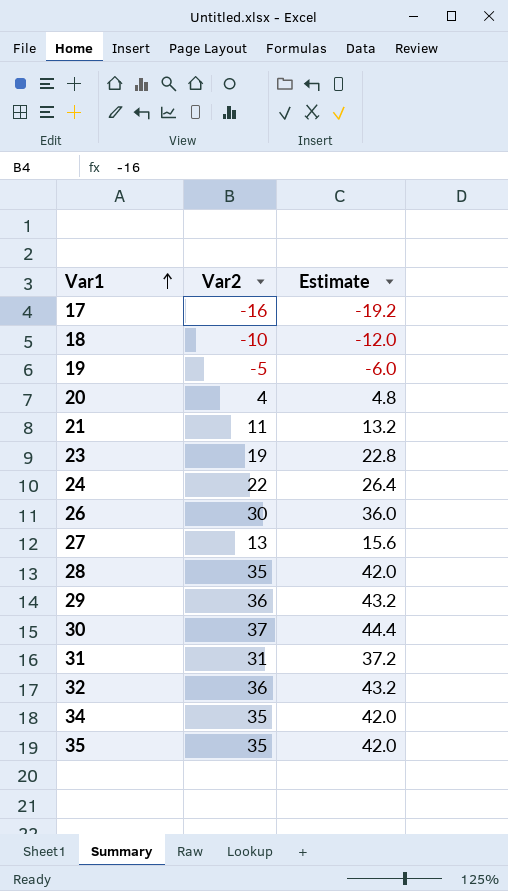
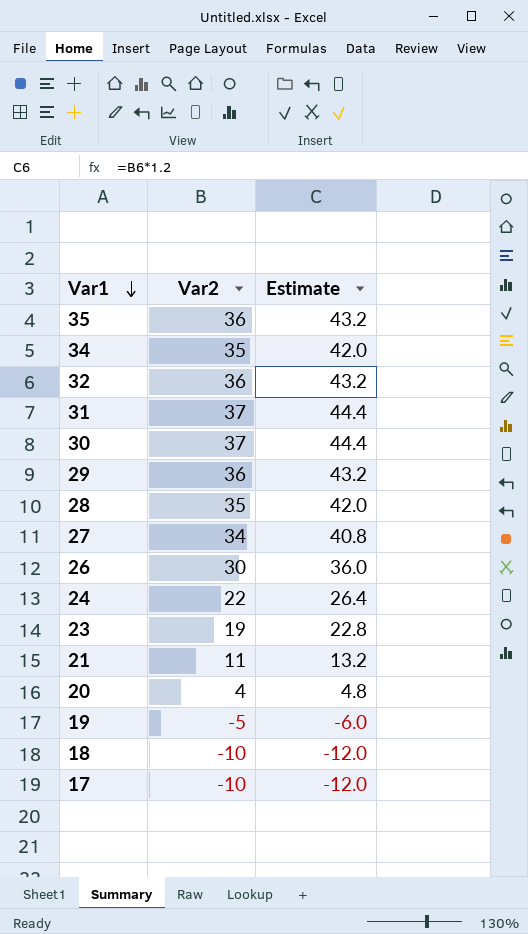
row order: Var1 ascending -> Var1 descending
35 | Var2: 35 -> 36
35 | Estimate: 42.0 -> 43.2
31 | Var2: 31 -> 37
31 | Estimate: 37.2 -> 44.4
27 | Var2: 13 -> 34
27 | Estimate: 15.6 -> 40.8
17 | Var2: -16 -> -10
17 | Estimate: -19.2 -> -12.0

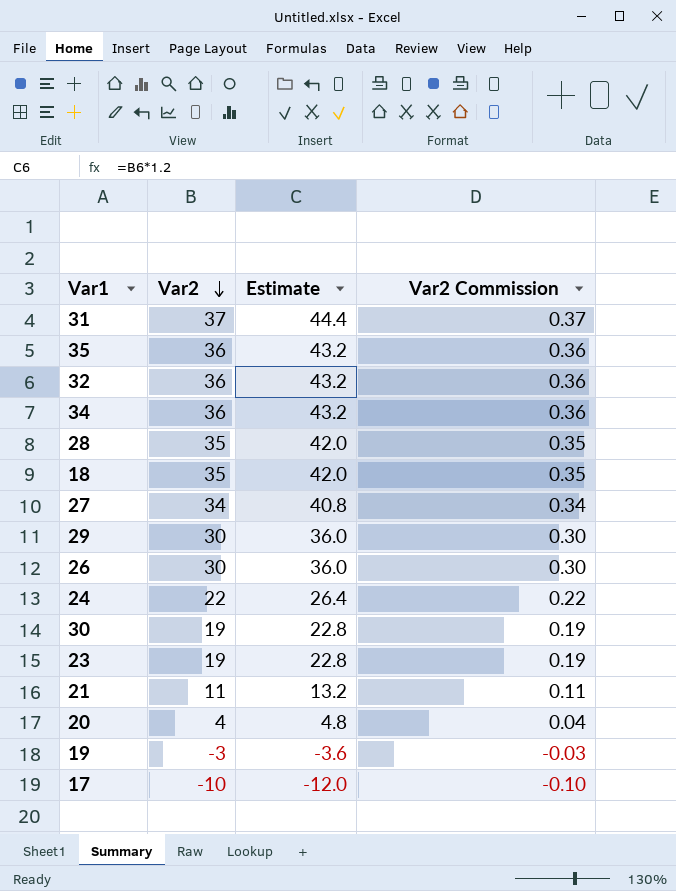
row order: Var1 descending -> Var2 descending
column Var2 Commission | formula: none -> [Var2] * 0.01
34 | Var2: 35 -> 36
34 | Estimate: 42.0 -> 43.2
18 | Var2: -10 -> 35
18 | Estimate: -12.0 -> 42.0
29 | Var2: 36 -> 30
29 | Estimate: 43.2 -> 36.0
30 | Var2: 37 -> 19
30 | Estimate: 44.4 -> 22.8
19 | Var2: -5 -> -3
19 | Estimate: -6.0 -> -3.6

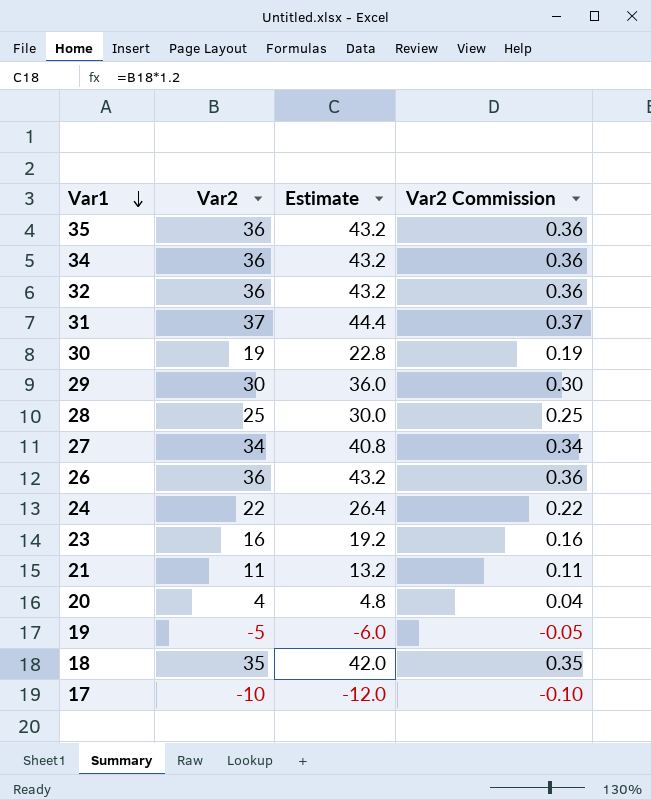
row order: Var2 descending -> Var1 descending
28 | Var2: 35 -> 25
28 | Estimate: 42.0 -> 30.0
28 | Var2 Commission: 0.35 -> 0.25
26 | Var2: 30 -> 36
26 | Estimate: 36.0 -> 43.2
26 | Var2 Commission: 0.30 -> 0.36
23 | Var2: 19 -> 16
23 | Estimate: 22.8 -> 19.2
23 | Var2 Commission: 0.19 -> 0.16
19 | Var2: -3 -> -5
19 | Estimate: -3.6 -> -6.0
19 | Var2 Commission: -0.03 -> -0.05

